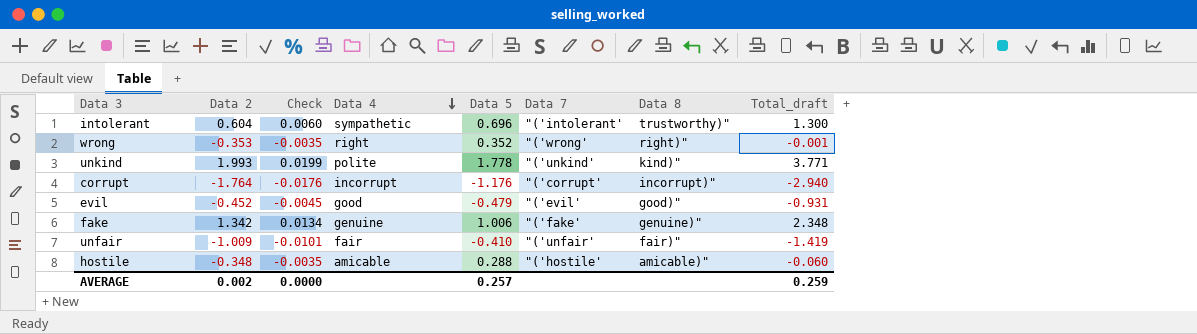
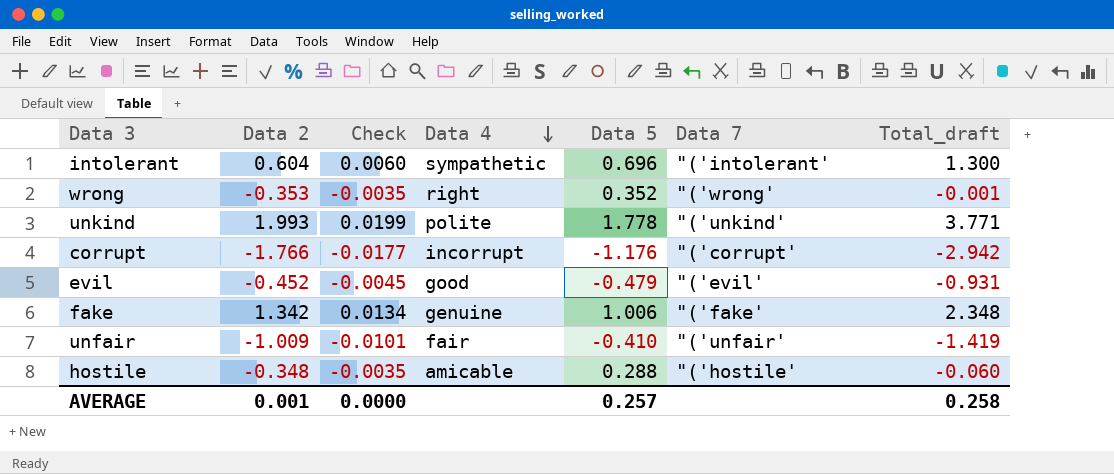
column Data 8 | position: 7 -> none
corrupt | Data 2: -1.764 -> -1.766
corrupt | Check: -0.0176 -> -0.0177
corrupt | Total_draft: -2.940 -> -2.942
AVERAGE | Data 2: 0.002 -> 0.001
AVERAGE | Total_draft: 0.259 -> 0.258

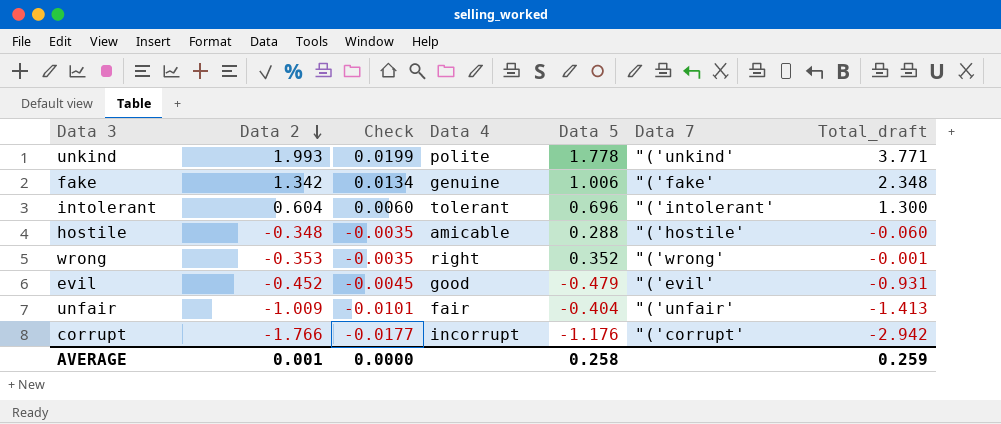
row order: Data 4 descending -> Data 2 descending
intolerant | Data 4: sympathetic -> tolerant
unfair | Data 5: -0.410 -> -0.404
unfair | Total_draft: -1.419 -> -1.413
AVERAGE | Data 5: 0.257 -> 0.258
AVERAGE | Total_draft: 0.258 -> 0.259

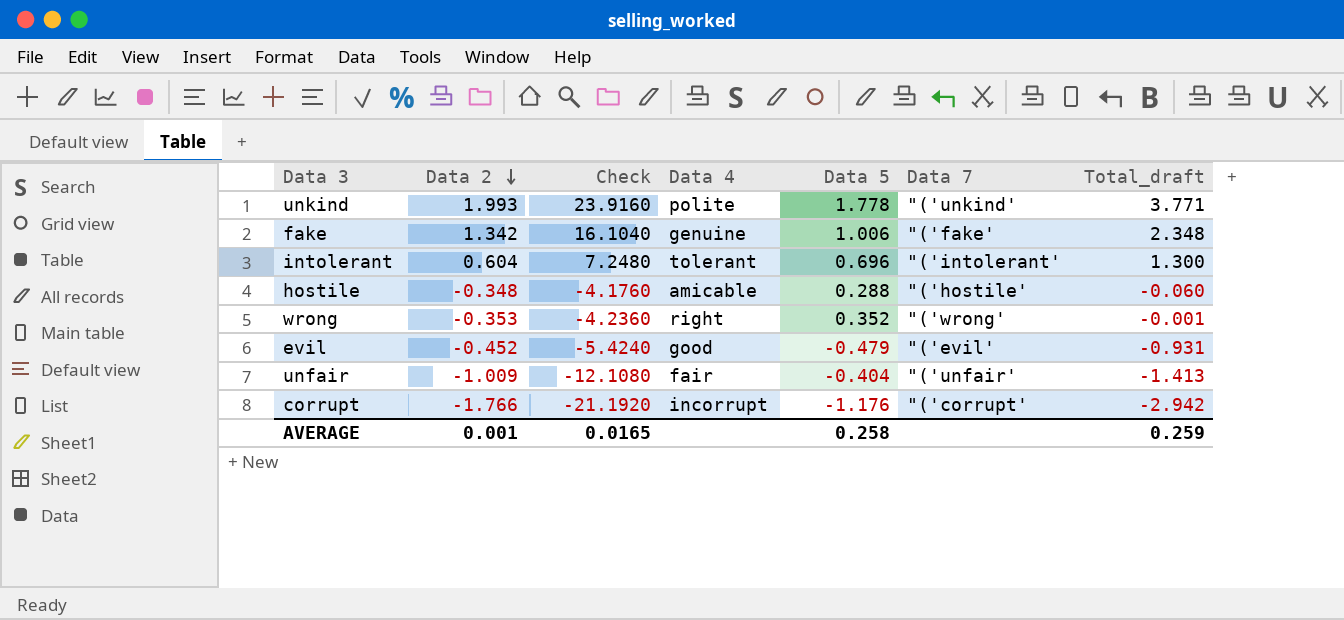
column Check | formula: [Data 2] * 0.01 -> [Data 2] * 12
AVERAGE | Check: 0.0000 -> 0.0165

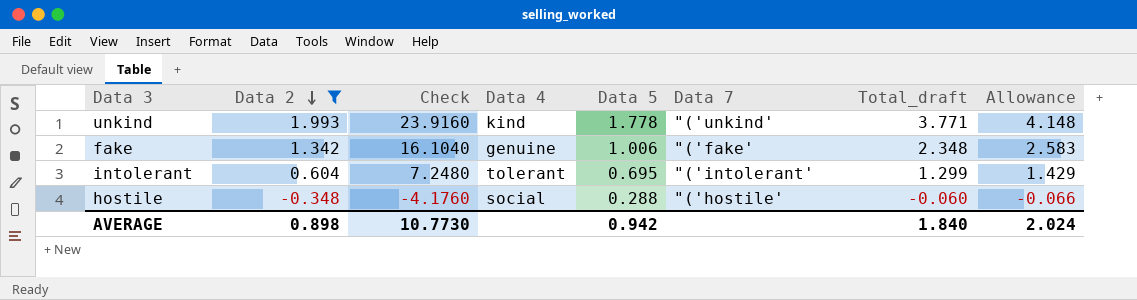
filter: none -> Data 2 >= -0.348
column Allowance | formula: none -> [Total_draft] * 1.1
unkind | Data 4: polite -> kind
intolerant | Data 5: 0.696 -> 0.695
intolerant | Total_draft: 1.300 -> 1.299
hostile | Data 4: amicable -> social
AVERAGE | Data 2: 0.001 -> 0.898
AVERAGE | Check: 0.0165 -> 10.7730
AVERAGE | Data 5: 0.258 -> 0.942
AVERAGE | Total_draft: 0.259 -> 1.840

